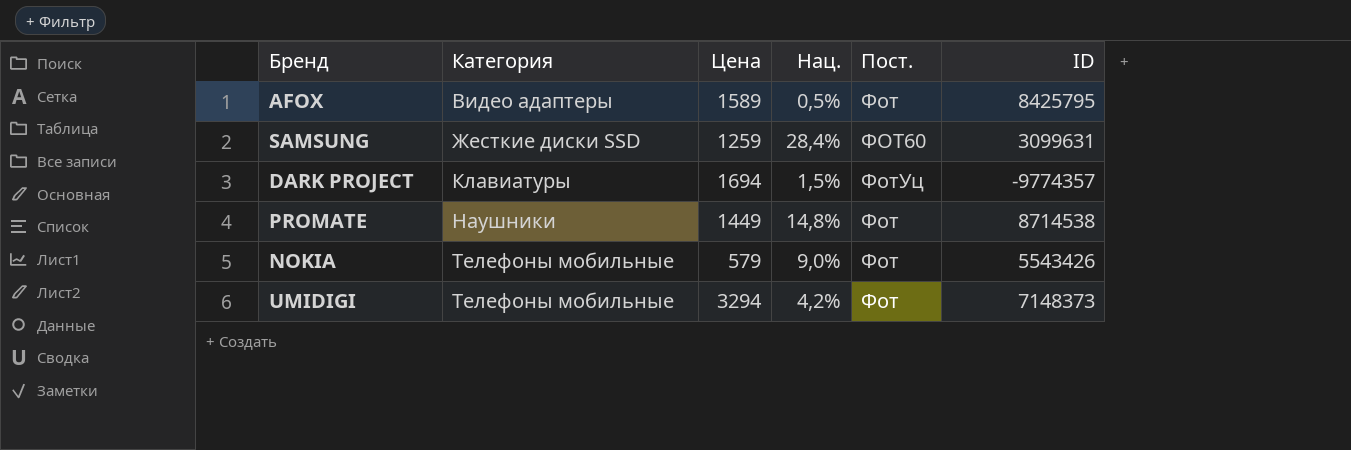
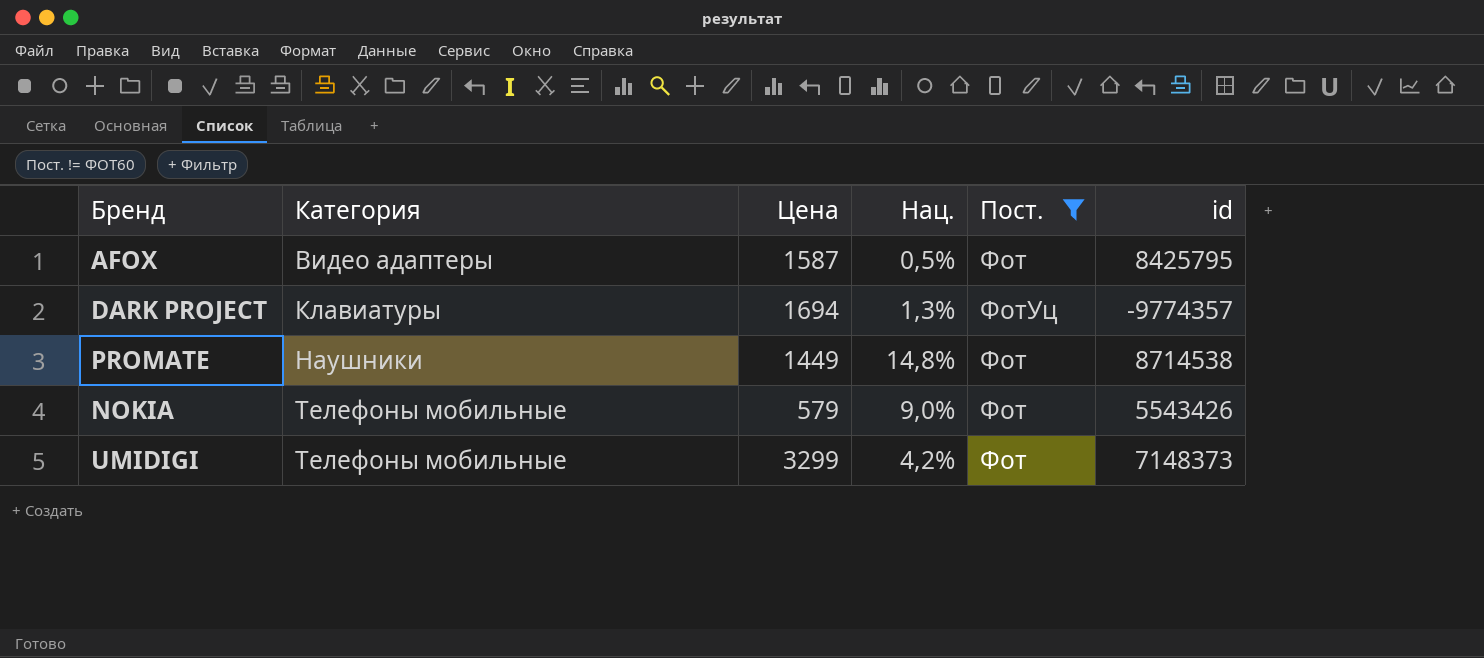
filter: none -> Пост. != ФОТ60
column name: ID -> id
AFOX | Цена: 1589 -> 1587
DARK PROJECT | Нац.: 1,5% -> 1,3%
UMIDIGI | Цена: 3294 -> 3299

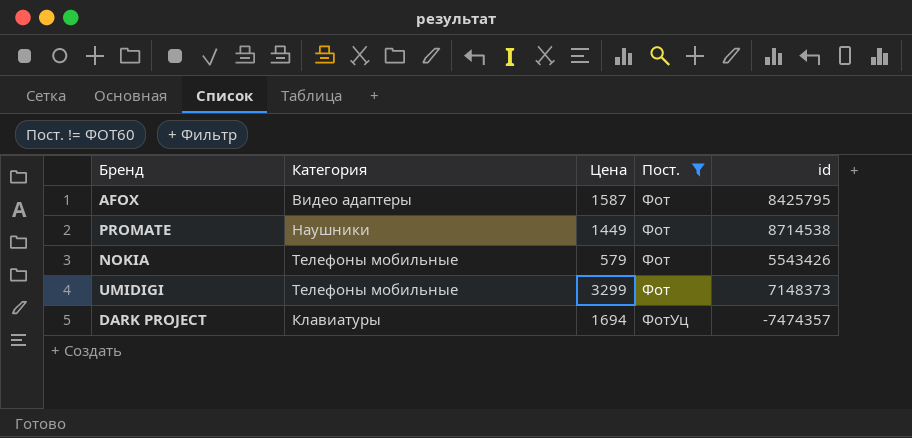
row order: Категория ascending -> Пост. ascending
column Нац. | position: 4 -> none
DARK PROJECT | id: -9774357 -> -7474357

